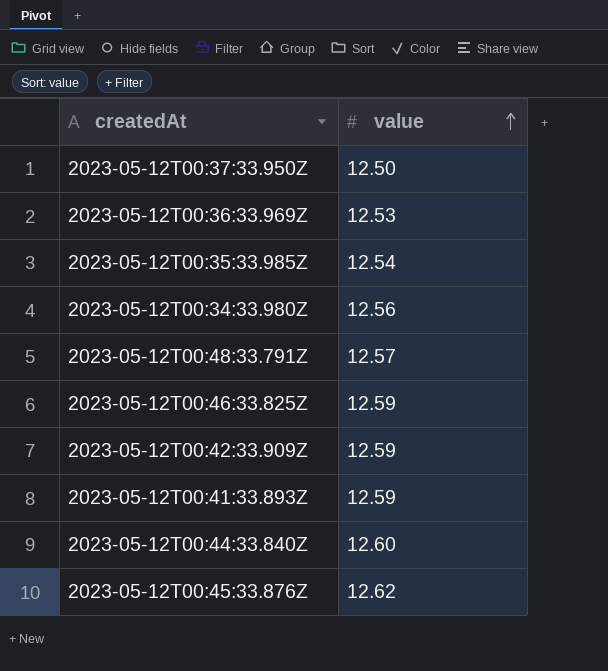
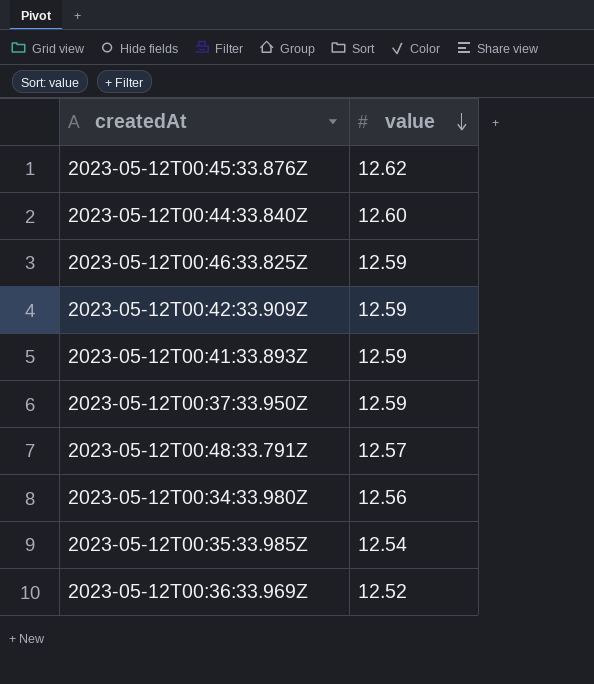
row order: value ascending -> value descending
2023-05-12T00:37:33.950Z | value: 12.50 -> 12.59
2023-05-12T00:36:33.969Z | value: 12.53 -> 12.52

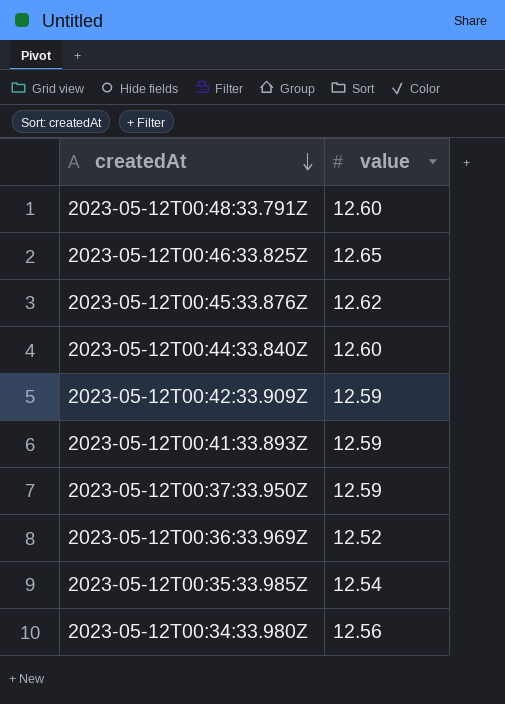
row order: value descending -> createdAt descending
2023-05-12T00:48:33.791Z | value: 12.57 -> 12.60
2023-05-12T00:46:33.825Z | value: 12.59 -> 12.65

